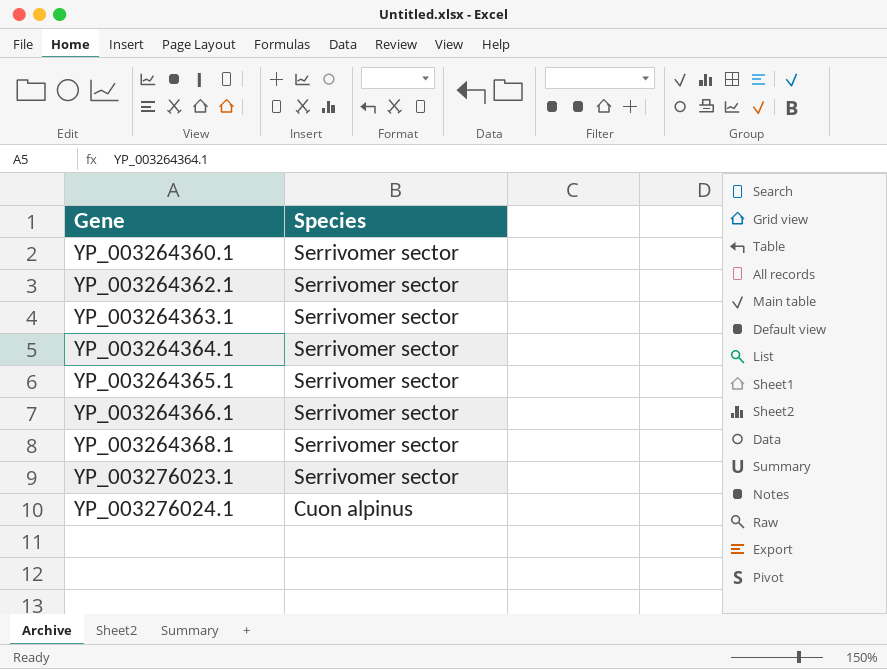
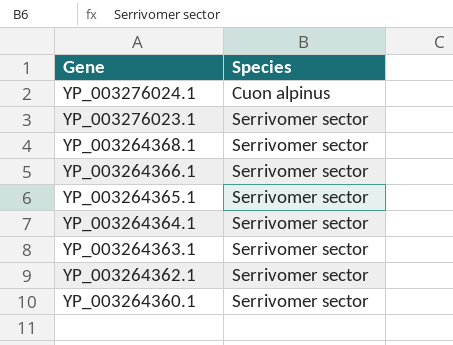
row order: Gene ascending -> Gene descending

